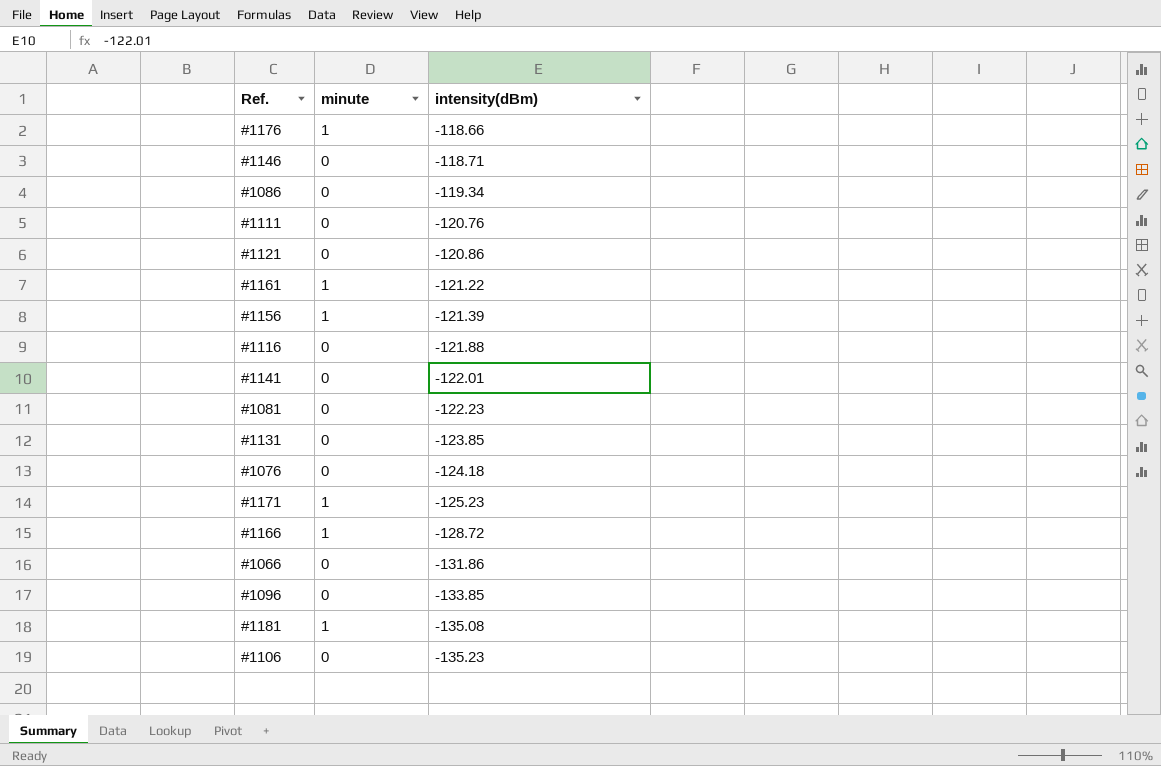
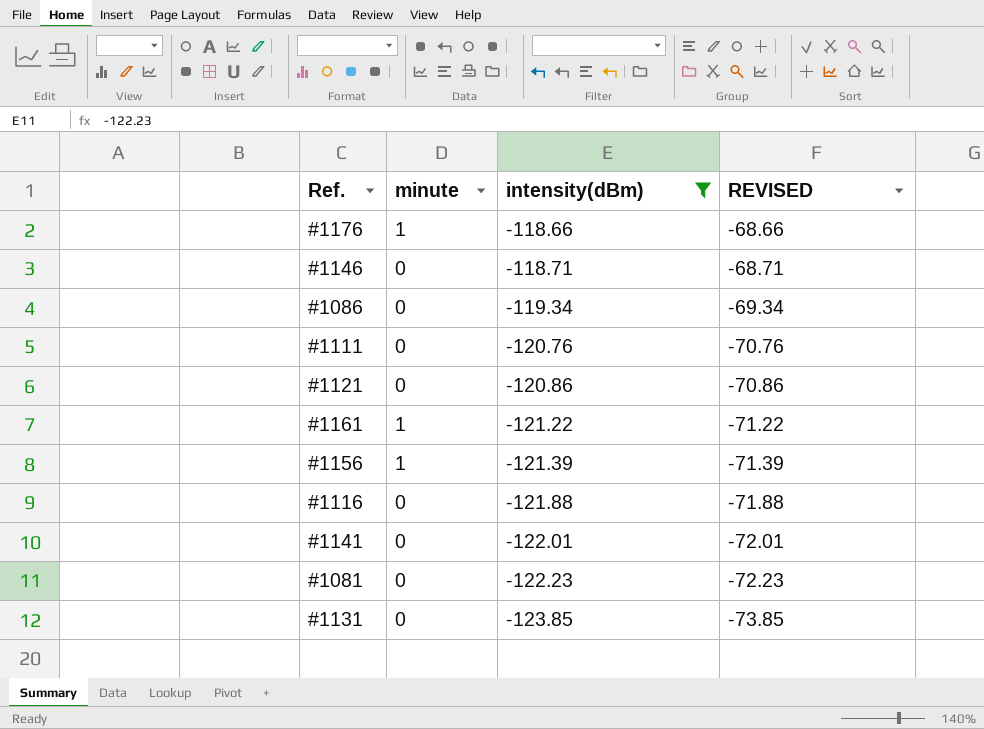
filter: none -> intensity(dBm) >= -123.85
column REVISED | formula: none -> [intensity(dBm)] + 50

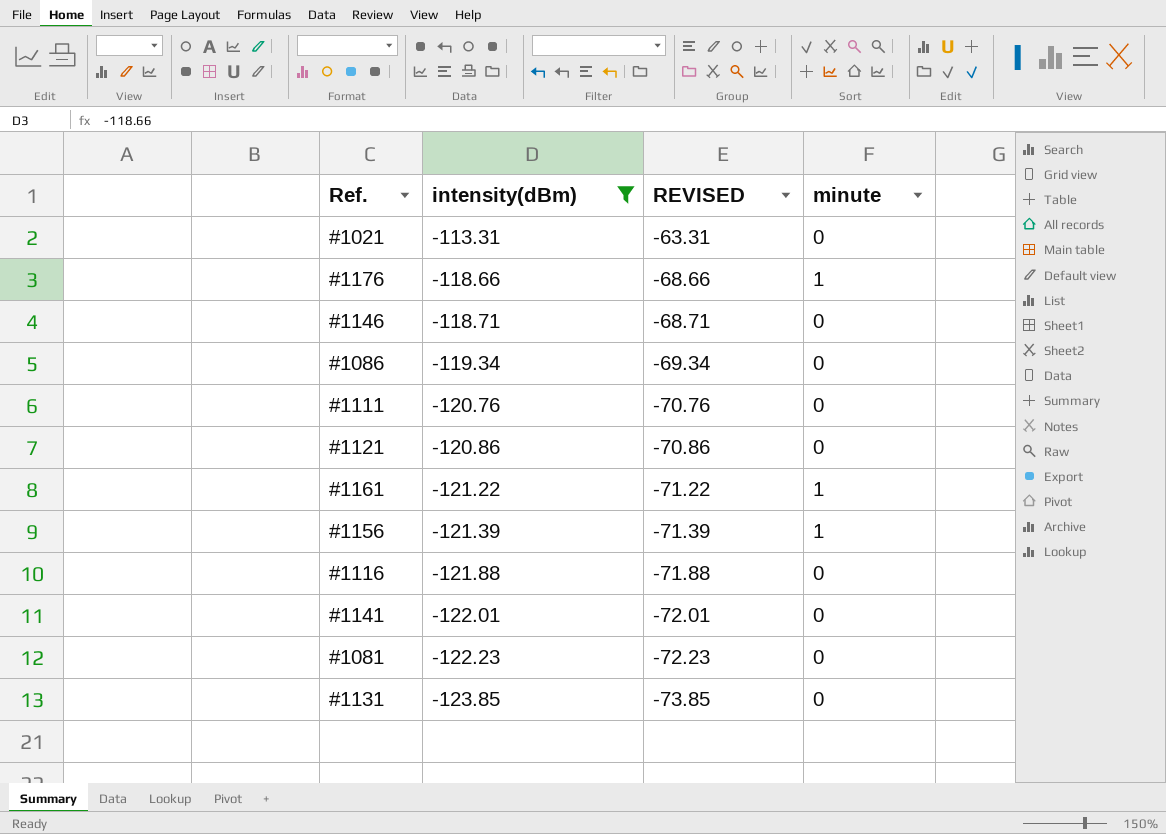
column minute | position: 2 -> 4
row #1021: none -> -113.31 | -63.31 | 0

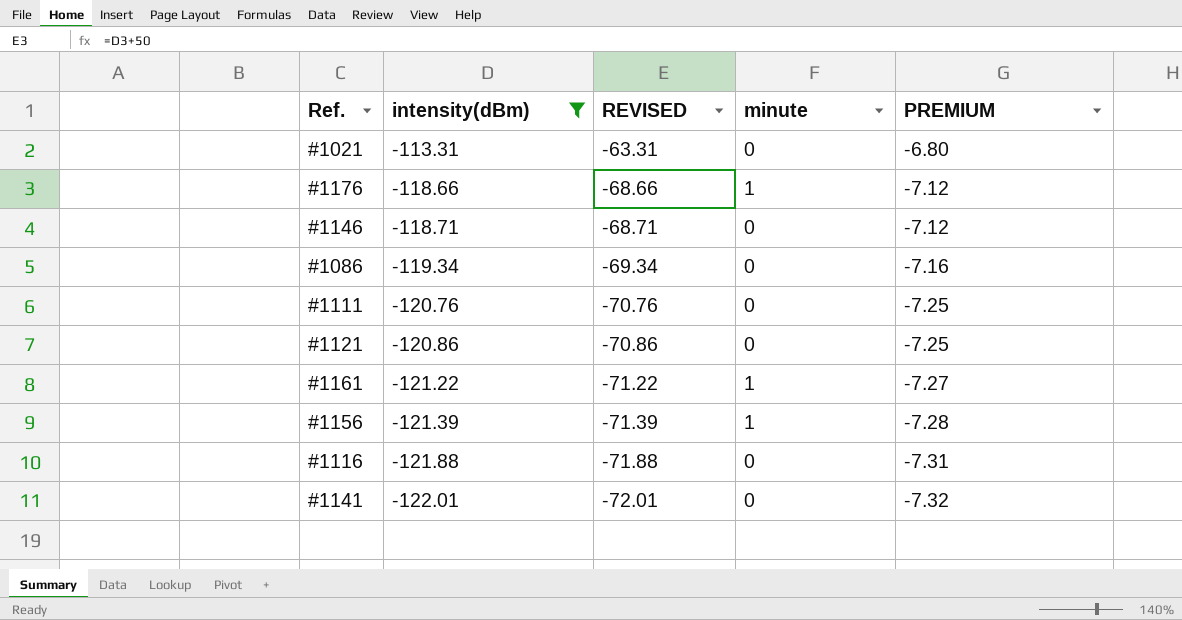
column PREMIUM | formula: none -> [intensity(dBm)] * 0.06
row #1081: -122.23 | -72.23 | 0 -> none
row #1131: -123.85 | -73.85 | 0 -> none

